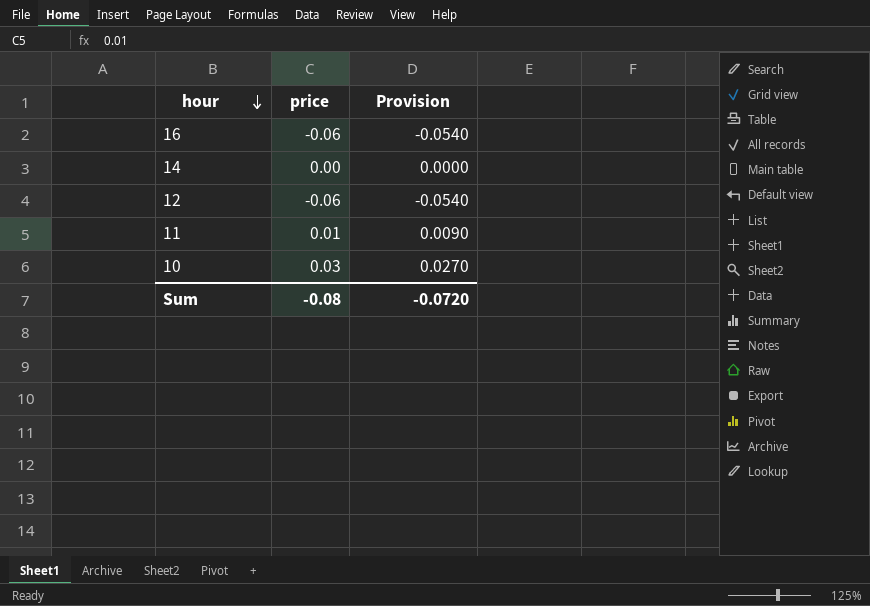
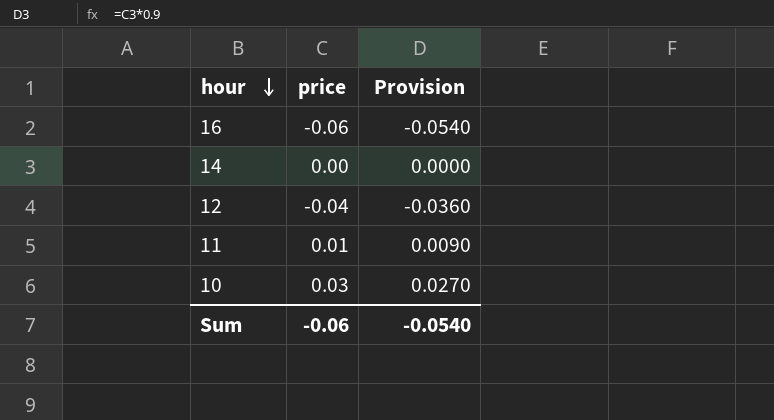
12 | price: -0.06 -> -0.04
12 | Provision: -0.0540 -> -0.0360
Sum | price: -0.08 -> -0.06
Sum | Provision: -0.0720 -> -0.0540

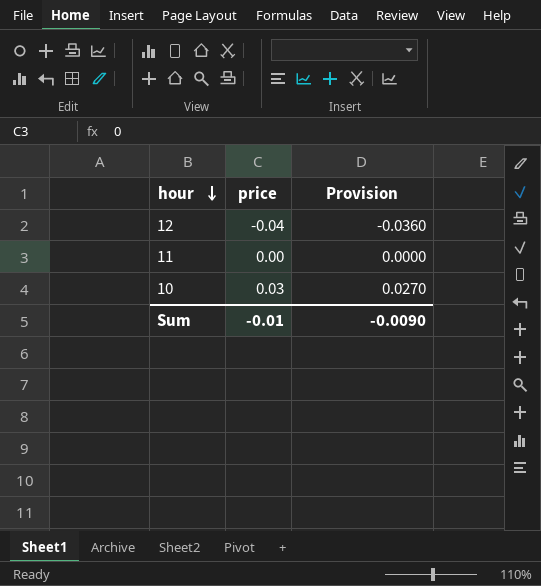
row 16: -0.06 | -0.0540 -> none
row 14: 0.00 | 0.0000 -> none
11 | price: 0.01 -> 0.00
11 | Provision: 0.0090 -> 0.0000
Sum | price: -0.06 -> -0.01
Sum | Provision: -0.0540 -> -0.0090

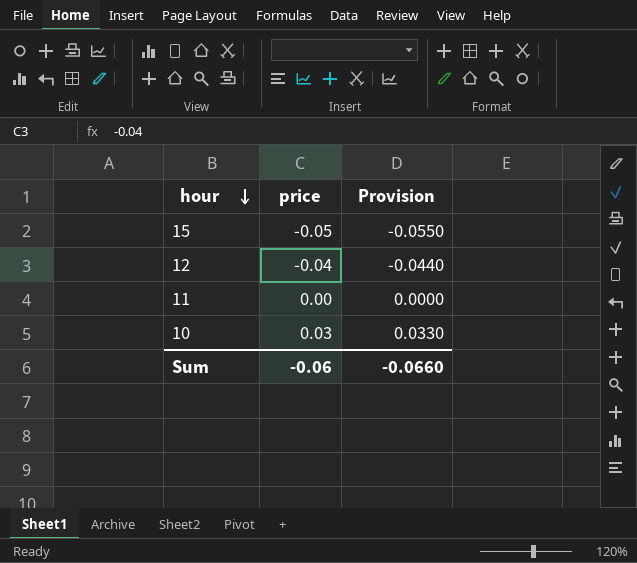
column Provision | formula: [price] * 0.9 -> [price] * 1.1
row 15: none -> -0.05 | -0.0550
Sum | price: -0.01 -> -0.06
Sum | Provision: -0.0090 -> -0.0660

